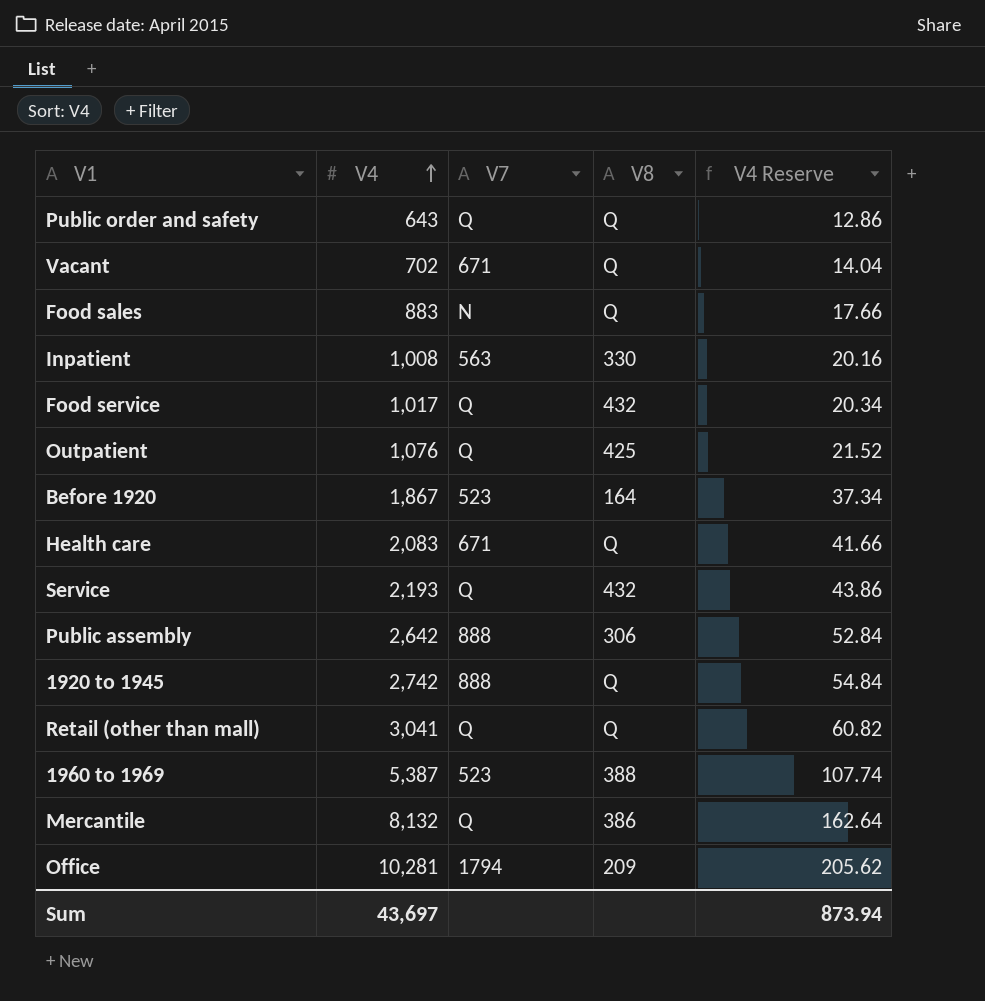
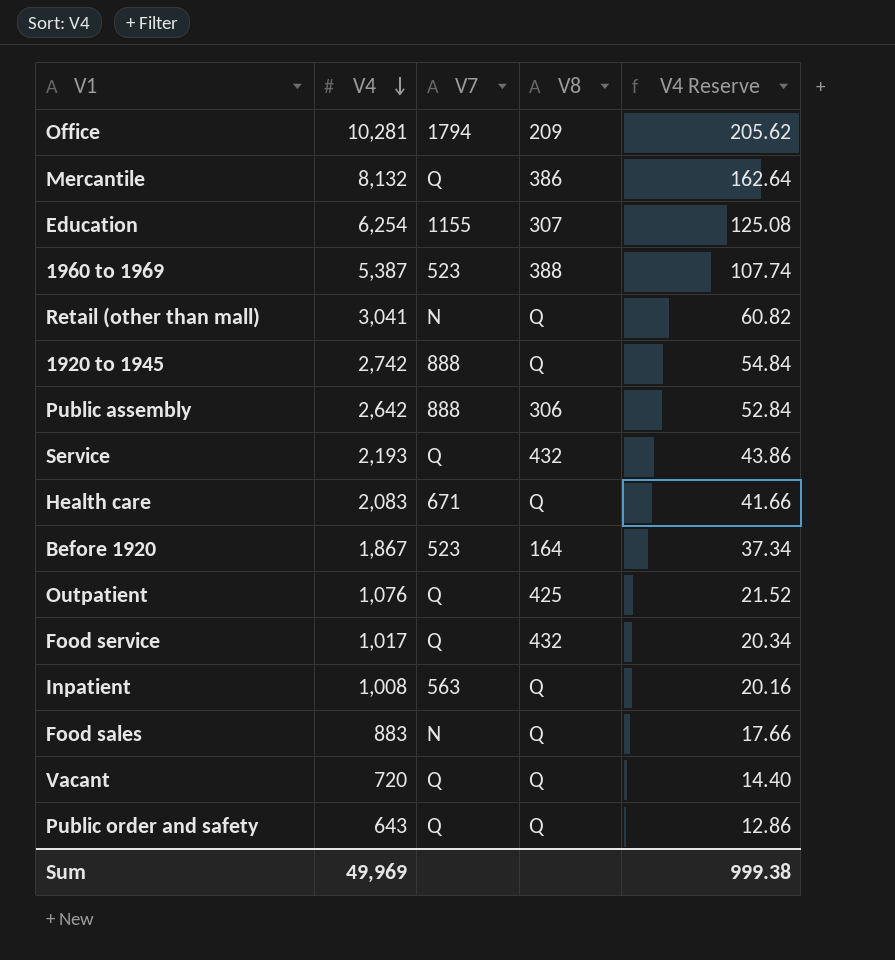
row order: V4 ascending -> V4 descending
row Education: none -> 6,254 | 1155 | 307 | 125.08
Retail (other than mall) | V7: Q -> N
Inpatient | V8: 330 -> Q
Vacant | V4: 702 -> 720
Vacant | V7: 671 -> Q
Vacant | V4 Reserve: 14.04 -> 14.40
Sum | V4: 43,697 -> 49,969
Sum | V4 Reserve: 873.94 -> 999.38

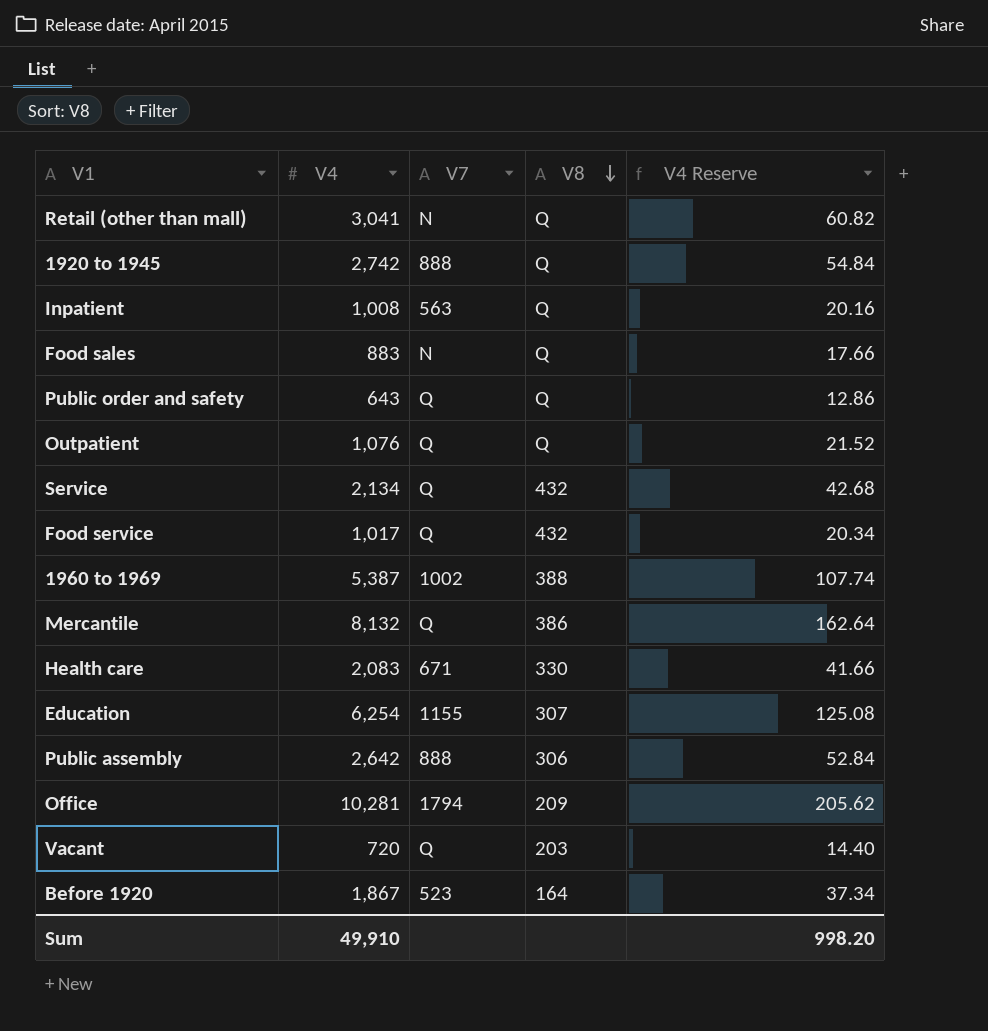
row order: V4 descending -> V8 descending
Outpatient | V8: 425 -> Q
Service | V4: 2,193 -> 2,134
Service | V4 Reserve: 43.86 -> 42.68
1960 to 1969 | V7: 523 -> 1002
Health care | V8: Q -> 330
Vacant | V8: Q -> 203
Sum | V4: 49,969 -> 49,910
Sum | V4 Reserve: 999.38 -> 998.20

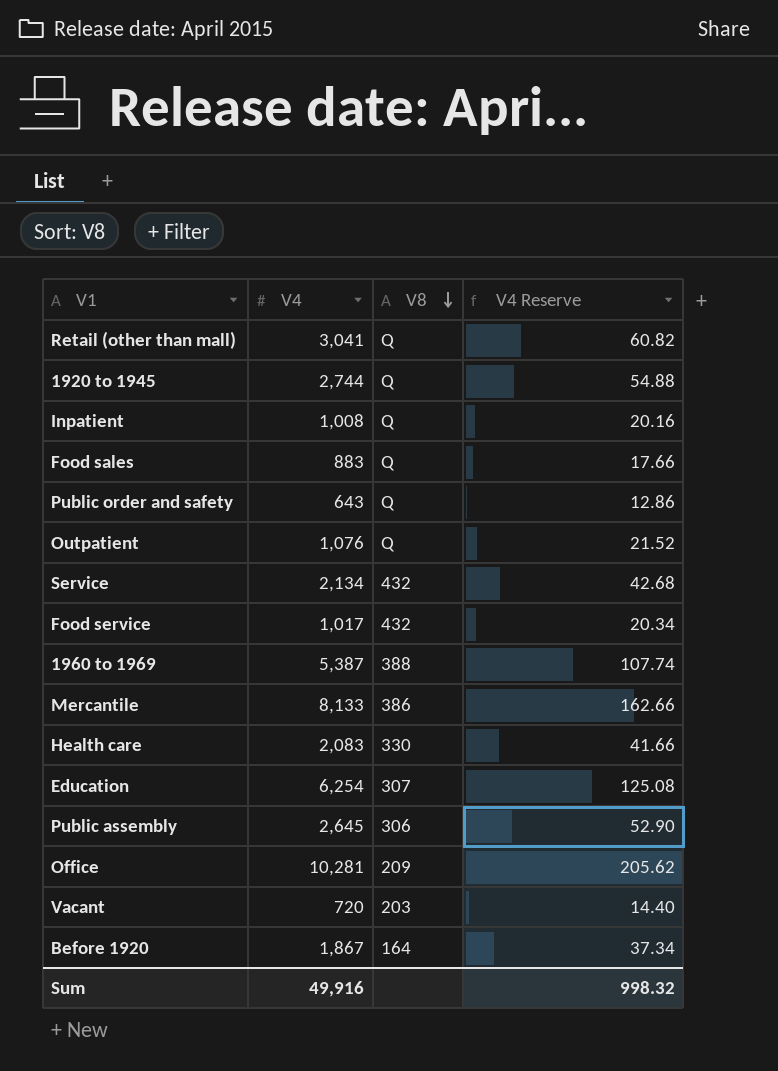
column V7 | position: 3 -> none
1920 to 1945 | V4: 2,742 -> 2,744
1920 to 1945 | V4 Reserve: 54.84 -> 54.88
Mercantile | V4: 8,132 -> 8,133
Mercantile | V4 Reserve: 162.64 -> 162.66
Public assembly | V4: 2,642 -> 2,645
Public assembly | V4 Reserve: 52.84 -> 52.90
Sum | V4: 49,910 -> 49,916
Sum | V4 Reserve: 998.20 -> 998.32

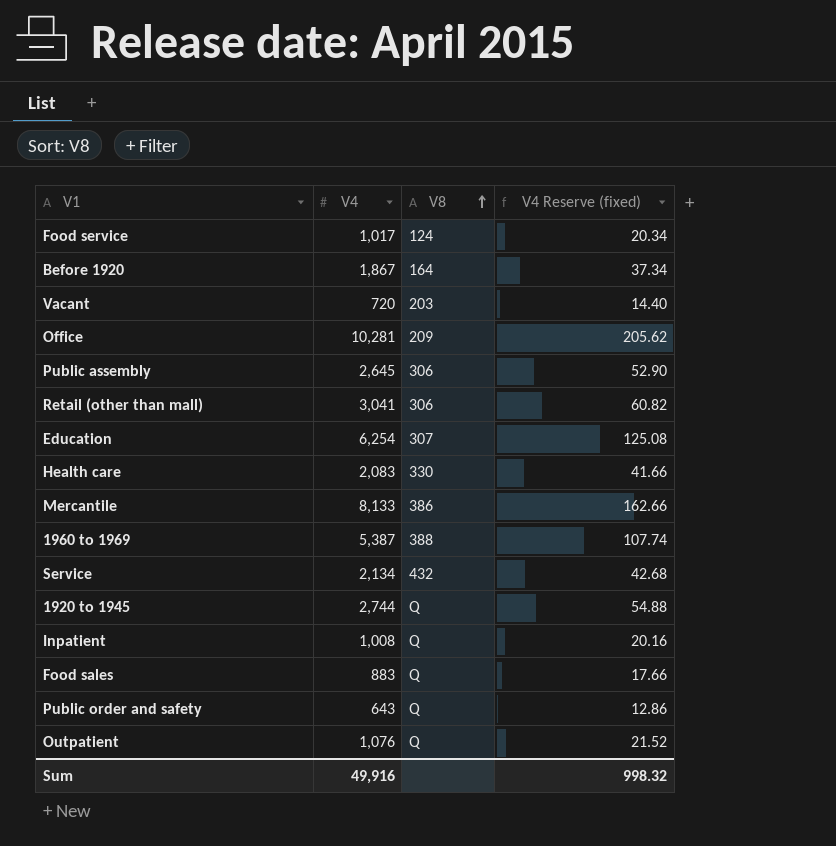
row order: V8 descending -> V8 ascending
column name: V4 Reserve -> V4 Reserve (fixed)
Food service | V8: 432 -> 124
Retail (other than mall) | V8: Q -> 306

